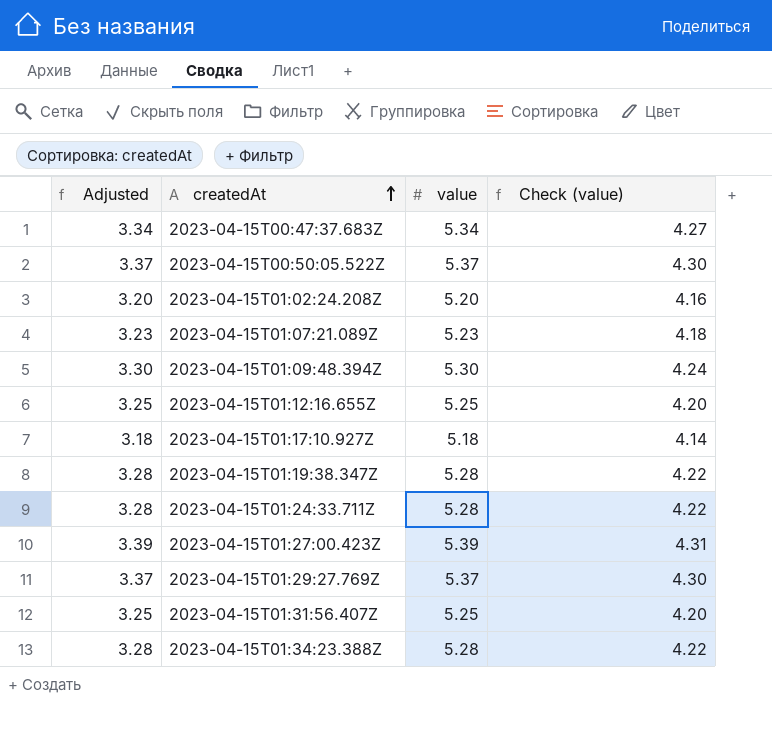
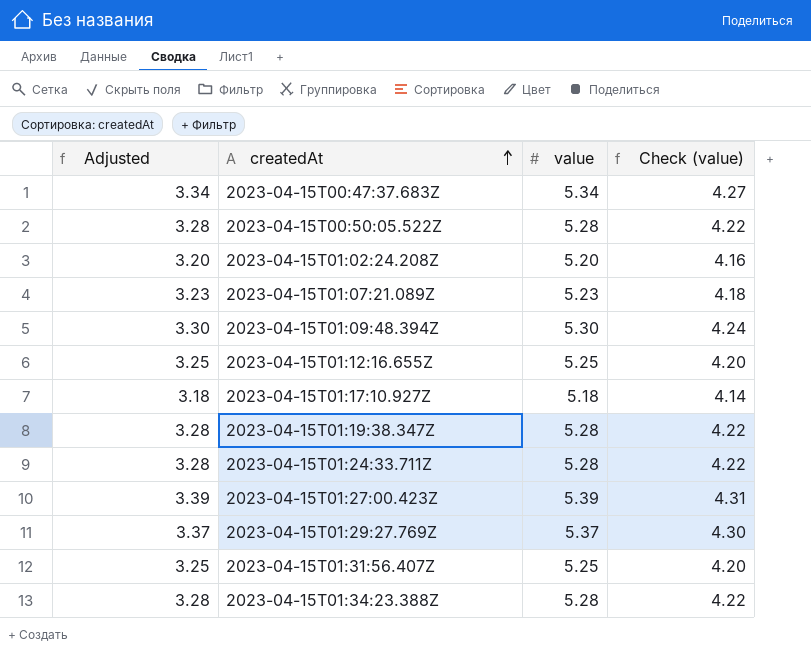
2023-04-15T00:50:05.522Z | Adjusted: 3.37 -> 3.28
2023-04-15T00:50:05.522Z | value: 5.37 -> 5.28
2023-04-15T00:50:05.522Z | Check (value): 4.30 -> 4.22

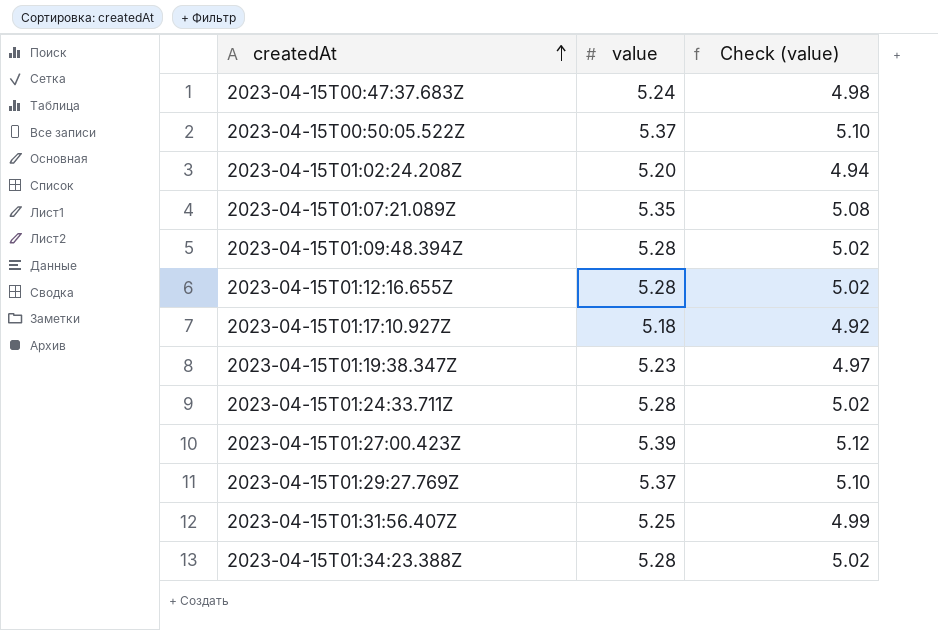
column Adjusted | formula: [value] - 2 -> none
column Check (value) | formula: [value] * 0.8 -> [value] * 0.95
2023-04-15T00:47:37.683Z | value: 5.34 -> 5.24
2023-04-15T00:50:05.522Z | value: 5.28 -> 5.37
2023-04-15T01:07:21.089Z | value: 5.23 -> 5.35
2023-04-15T01:09:48.394Z | value: 5.30 -> 5.28
2023-04-15T01:12:16.655Z | value: 5.25 -> 5.28
2023-04-15T01:19:38.347Z | value: 5.28 -> 5.23

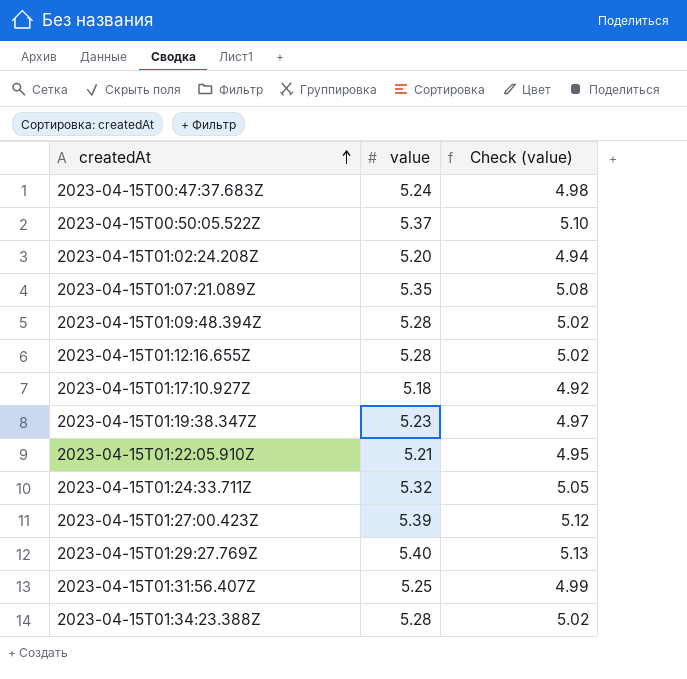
row 2023-04-15T01:22:05.910Z: none -> 5.21 | 4.95
2023-04-15T01:24:33.711Z | value: 5.28 -> 5.32
2023-04-15T01:24:33.711Z | Check (value): 5.02 -> 5.05
2023-04-15T01:29:27.769Z | value: 5.37 -> 5.40
2023-04-15T01:29:27.769Z | Check (value): 5.10 -> 5.13

